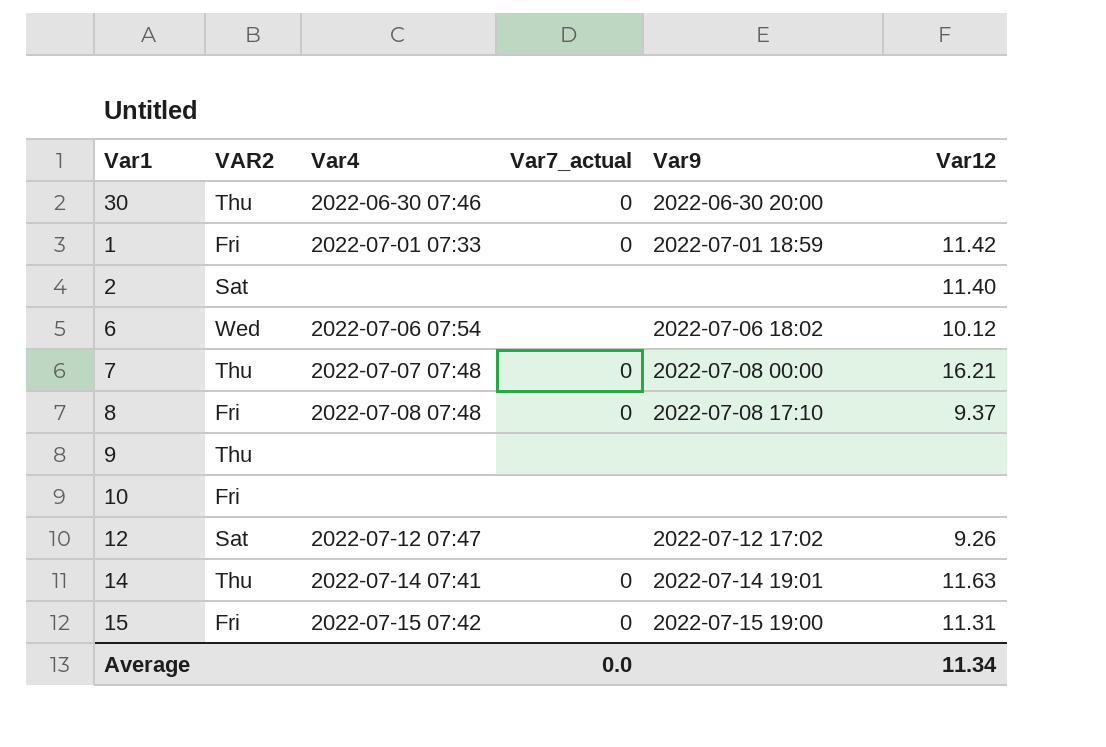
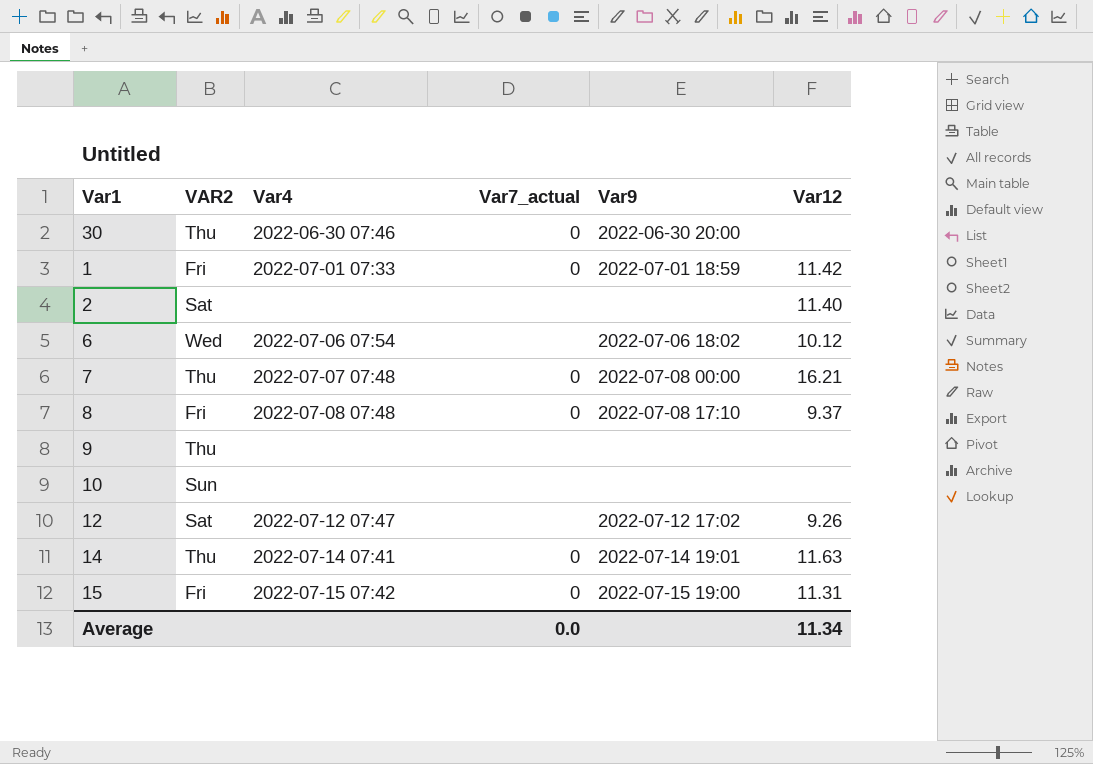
10 | VAR2: Fri -> Sun

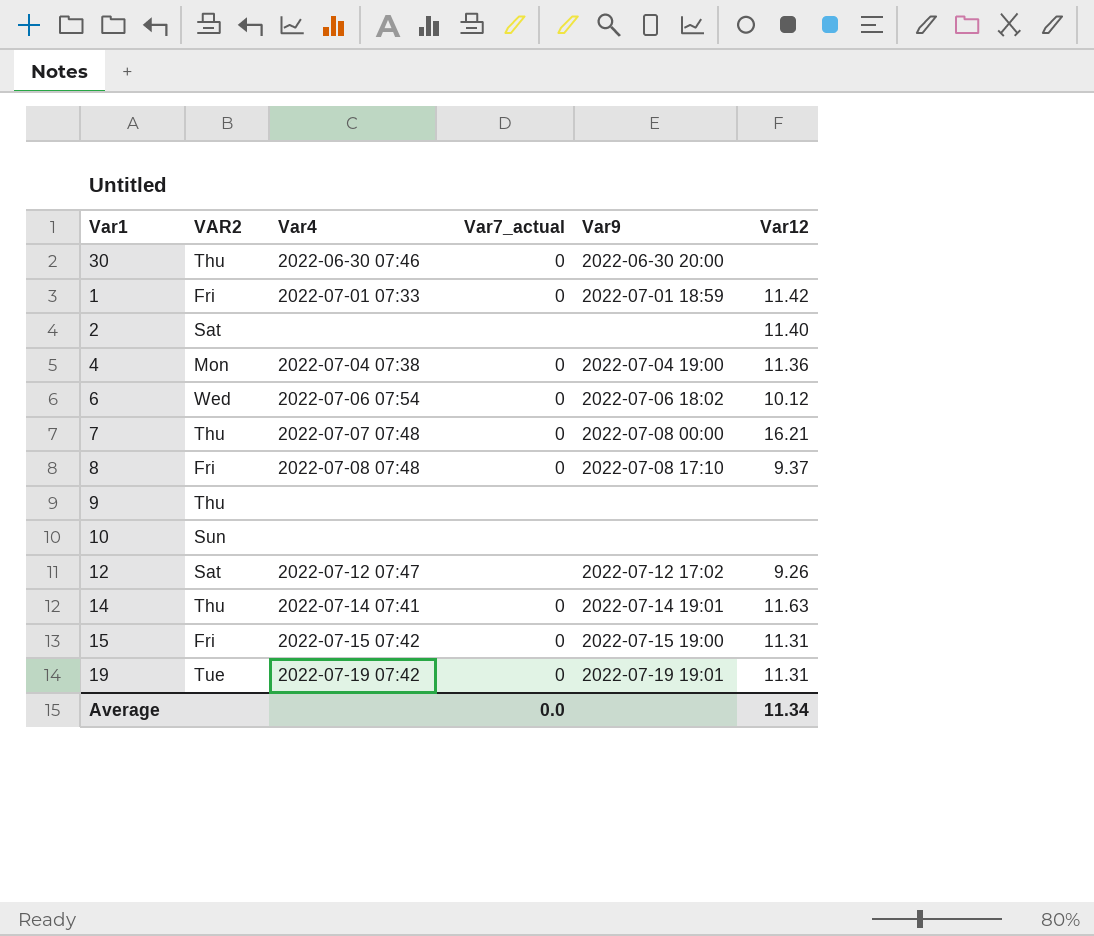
row 4: none -> Mon | 2022-07-04 07:38 | 0 | 2022-07-04 19:00 | 11.36
6 | Var7_actual: none -> 0
row 19: none -> Tue | 2022-07-19 07:42 | 0 | 2022-07-19 19:01 | 11.31

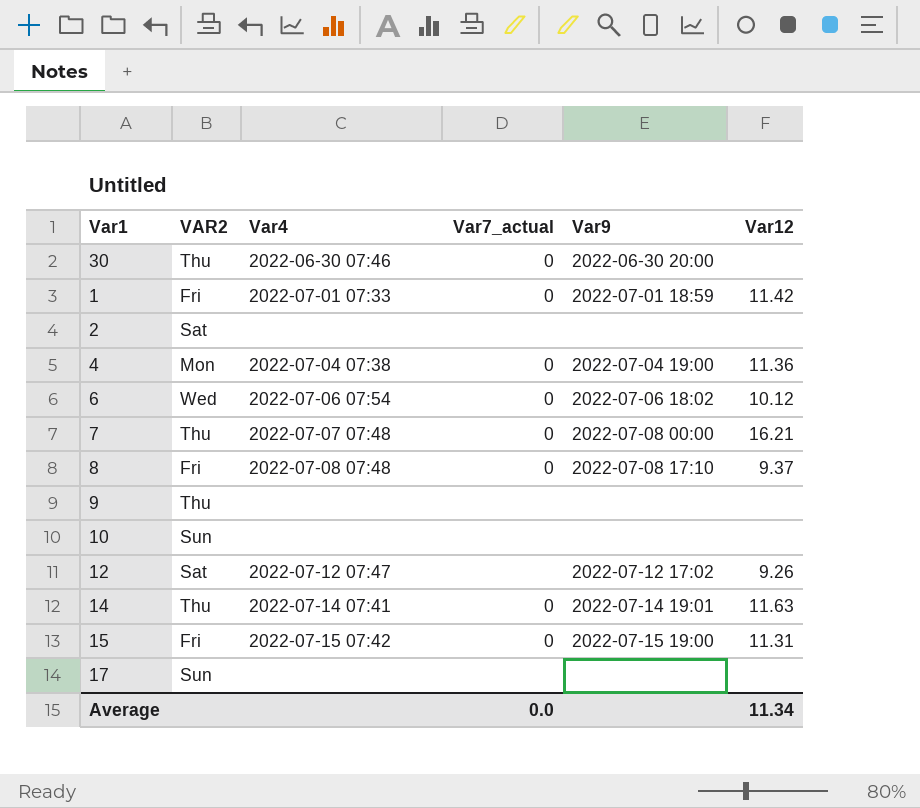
row 19: Tue | 2022-07-19 07:42 | 0 | 2022-07-19 19:01 | 11.31 -> none
2 | Var12: 11.40 -> none
row 17: none -> Sun | none | none | none | none

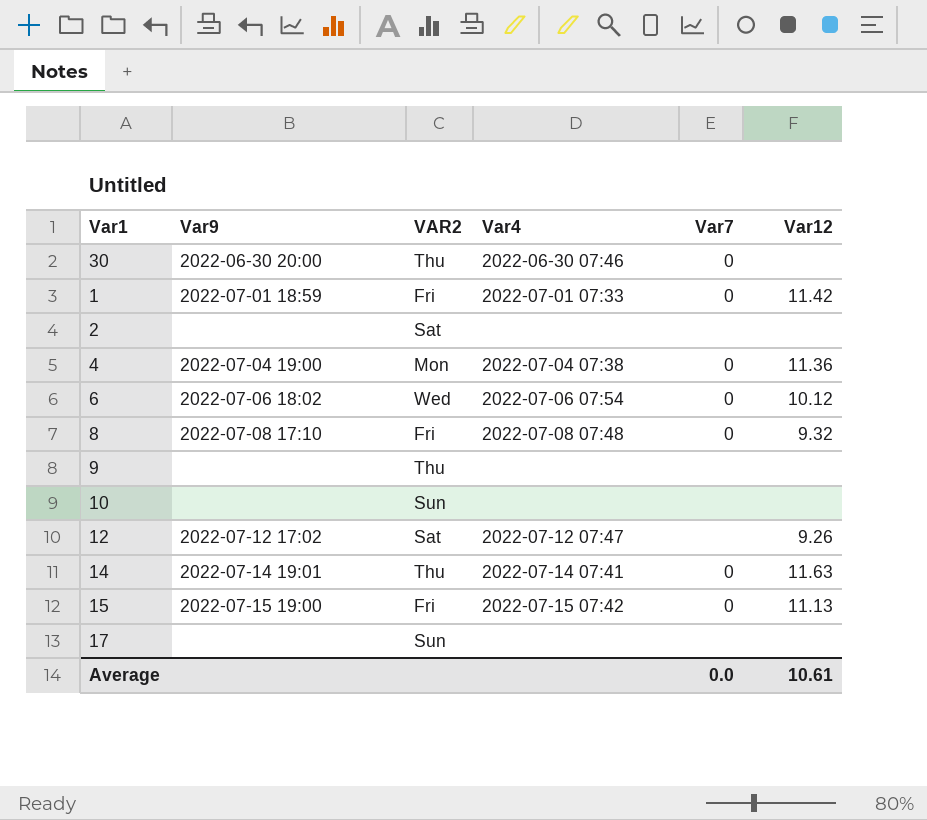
column Var9 | position: 5 -> 2
column name: Var7_actual -> Var7
row 7: Thu | 2022-07-07 07:48 | 0 | 2022-07-08 00:00 | 16.21 -> none
8 | Var12: 9.37 -> 9.32
15 | Var12: 11.31 -> 11.13
Average | Var12: 11.34 -> 10.61

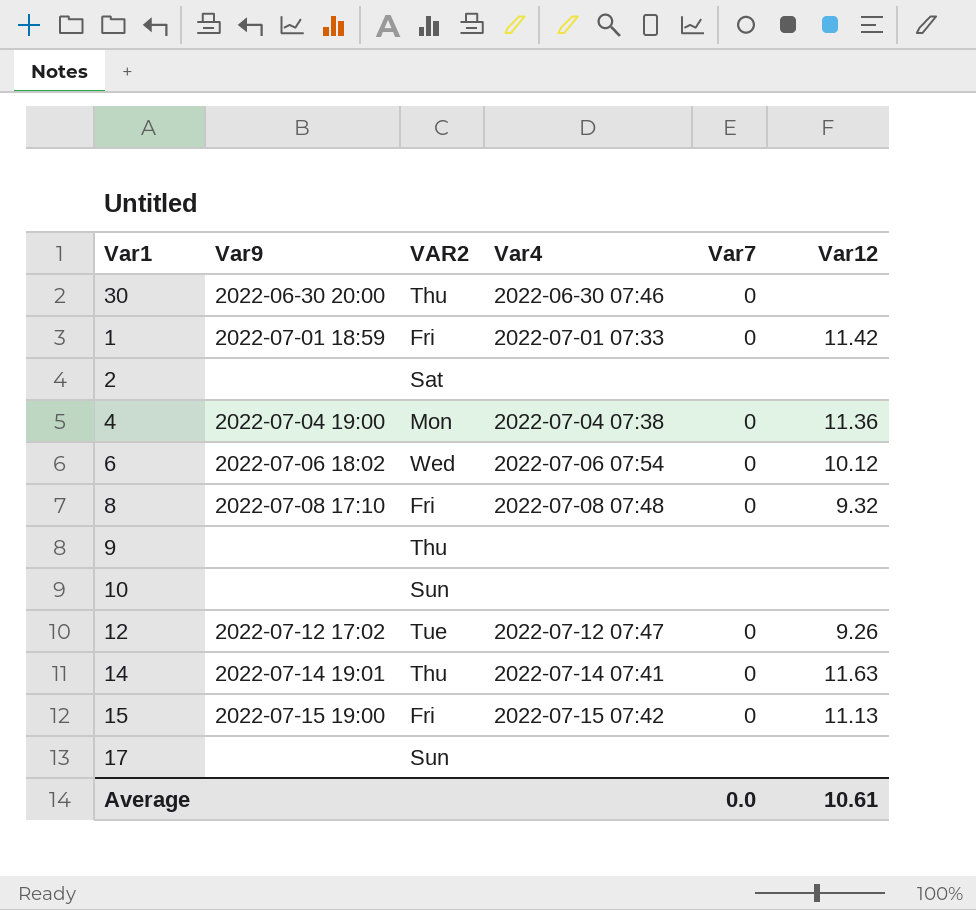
12 | VAR2: Sat -> Tue
12 | Var7: none -> 0

